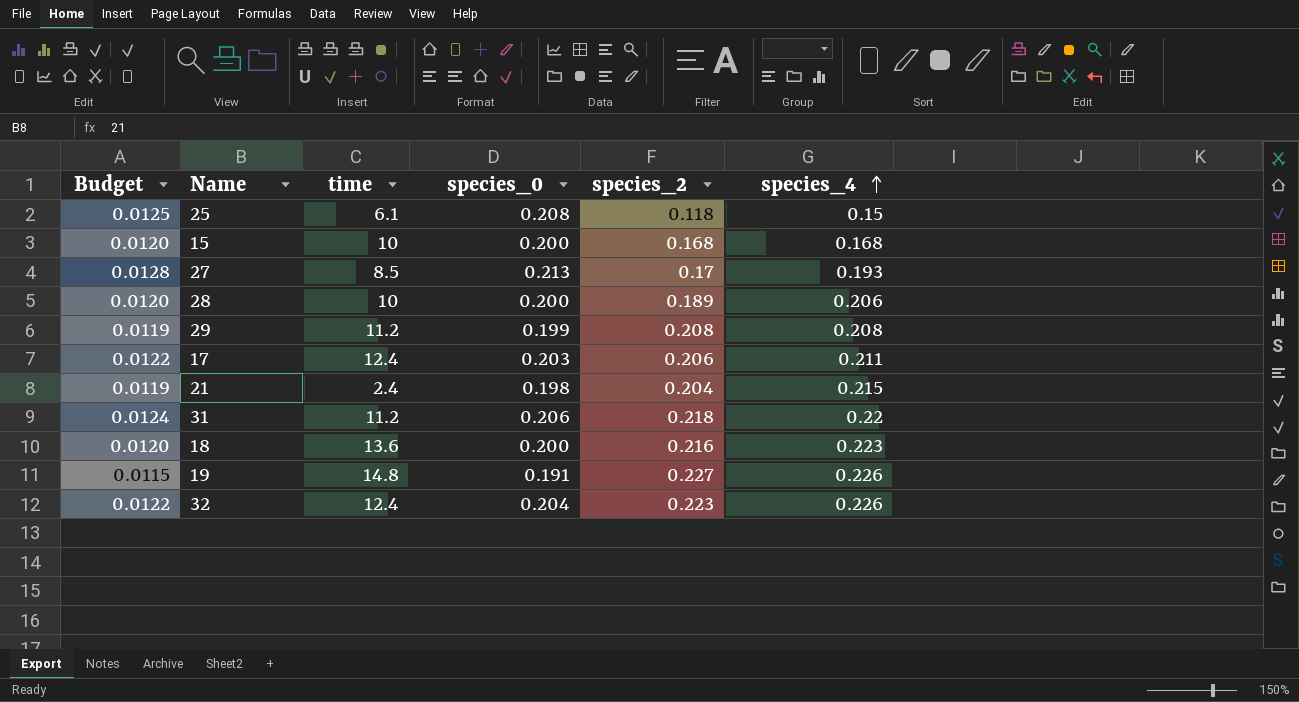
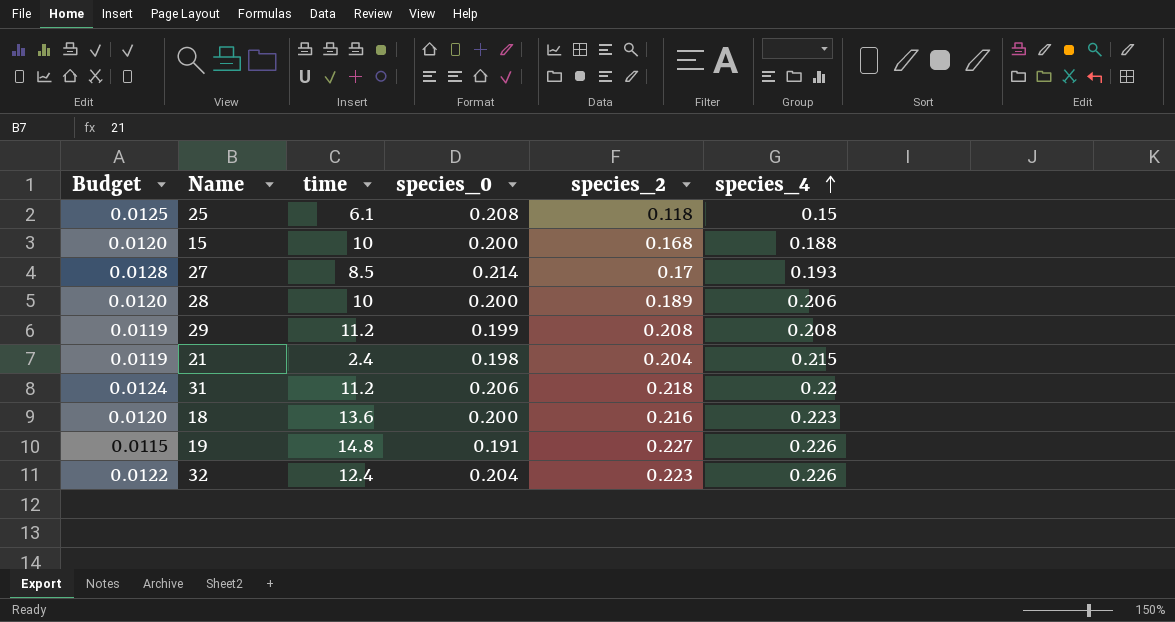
row 17: 0.0122 | 12.4 | 0.203 | 0.206 | 0.211 -> none
15 | species_4: 0.168 -> 0.188
27 | species_0: 0.213 -> 0.214

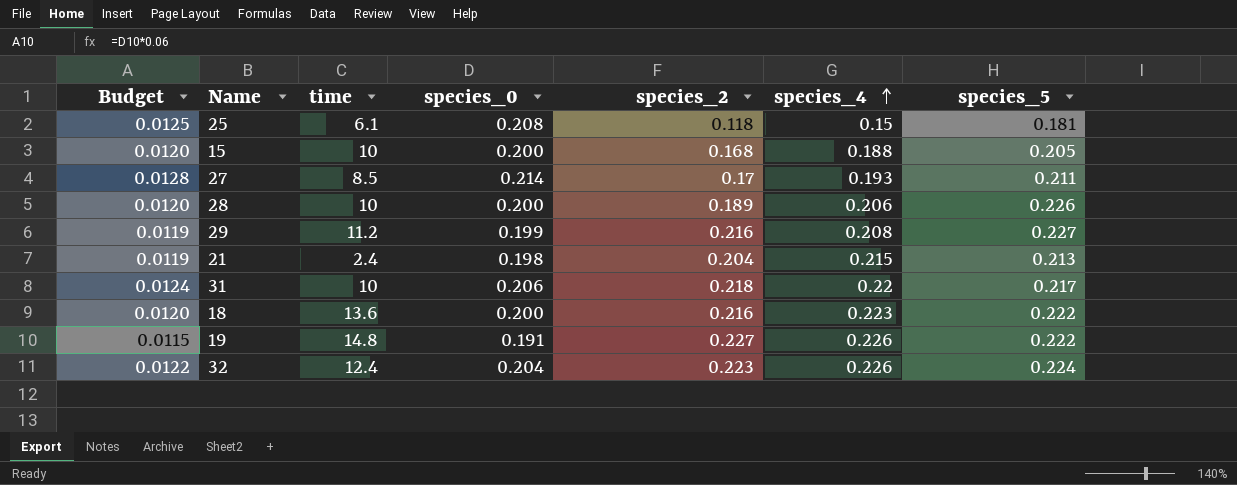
column species_5 | position: none -> 7
29 | species_2: 0.208 -> 0.216
31 | time: 11.2 -> 10

